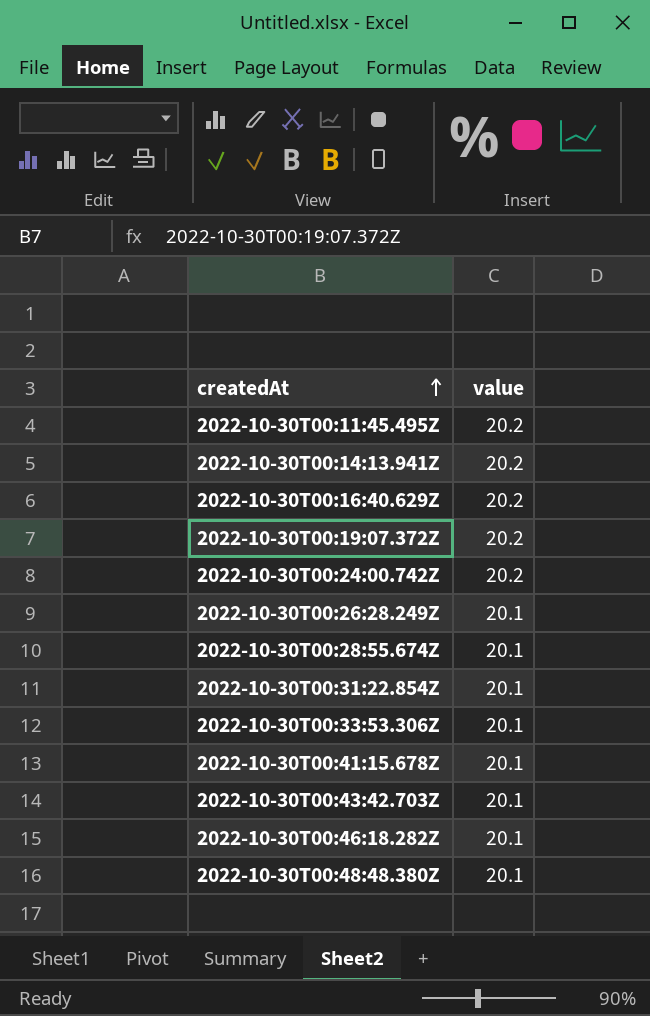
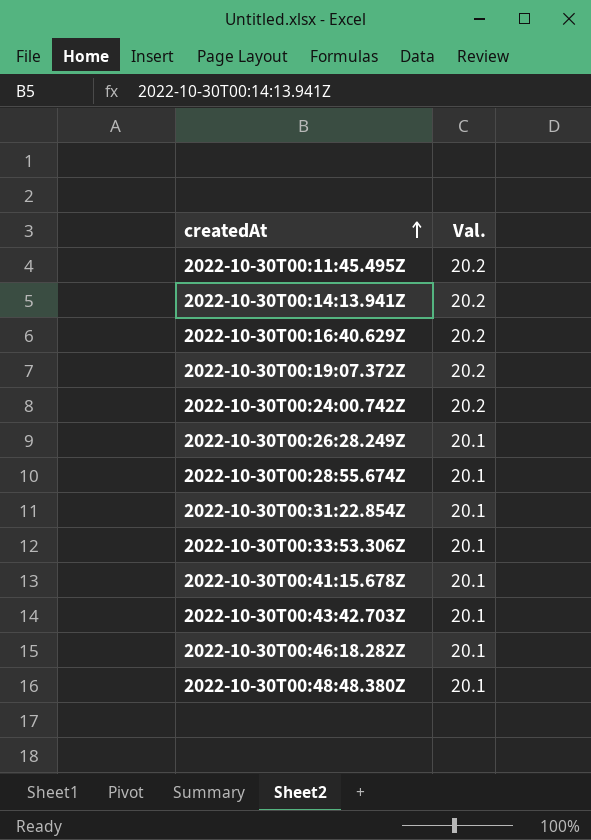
column name: value -> Val.

